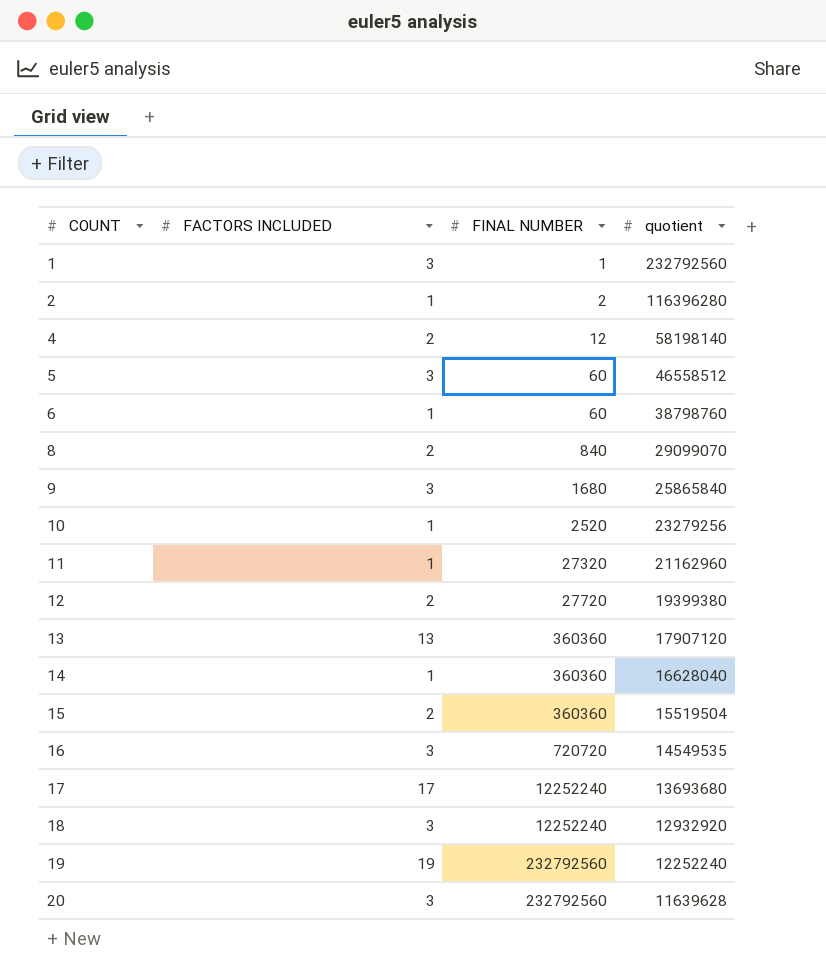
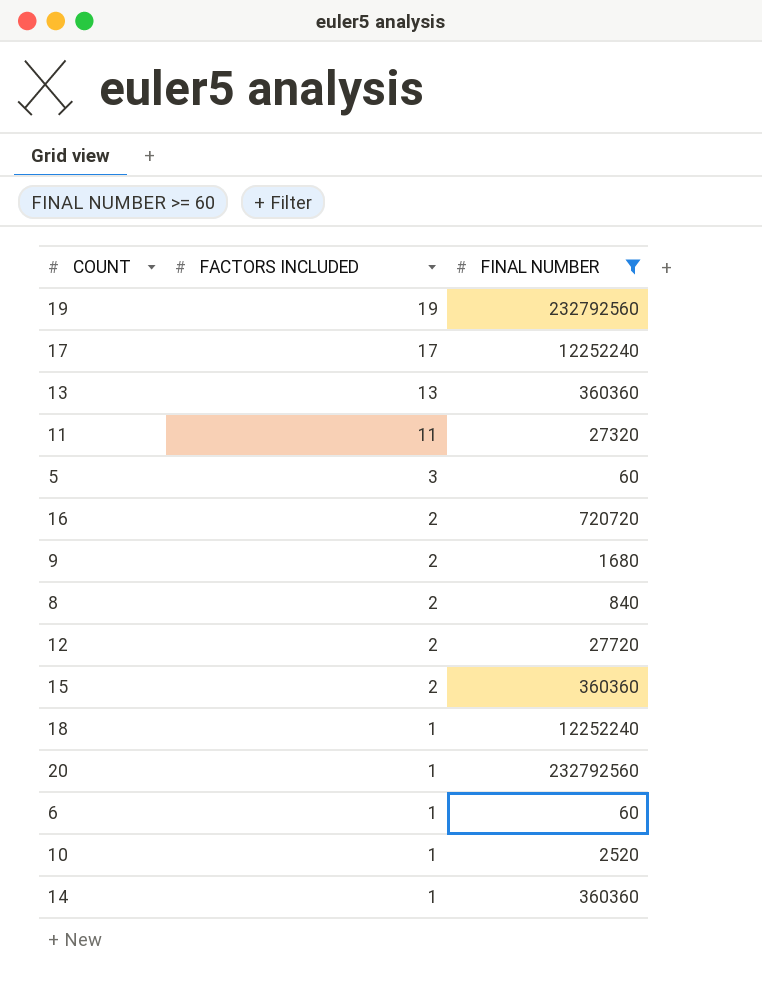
filter: none -> FINAL NUMBER >= 60
row order: COUNT ascending -> FACTORS INCLUDED descending
column quotient | position: 4 -> none
11 | FACTORS INCLUDED: 1 -> 11
16 | FACTORS INCLUDED: 3 -> 2
9 | FACTORS INCLUDED: 3 -> 2
18 | FACTORS INCLUDED: 3 -> 1
20 | FACTORS INCLUDED: 3 -> 1

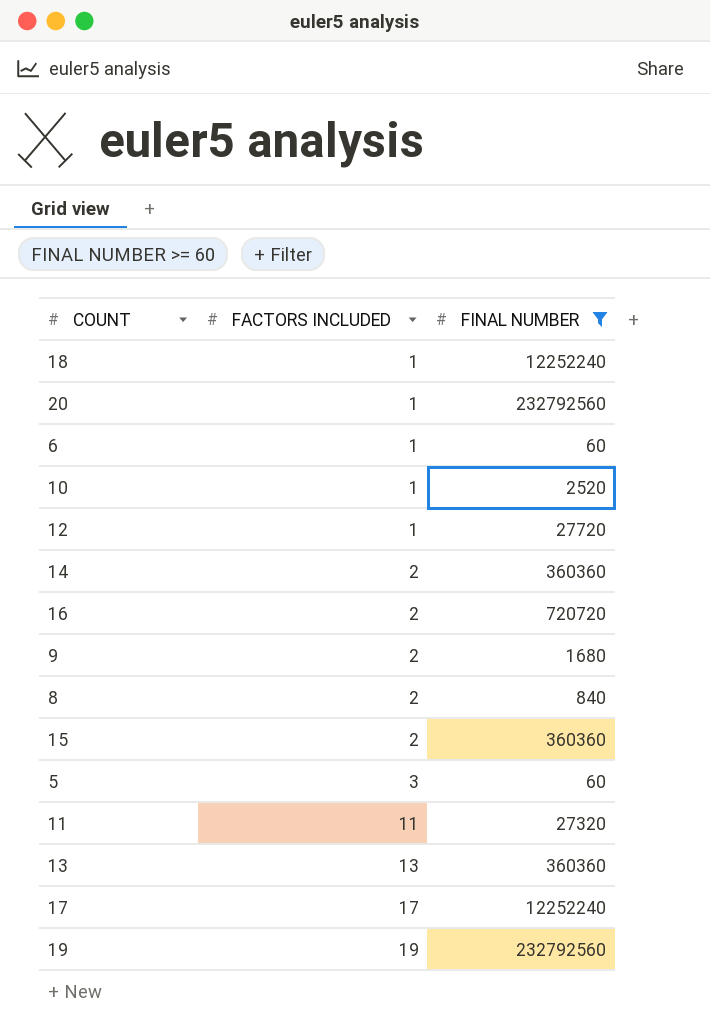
row order: FACTORS INCLUDED descending -> FACTORS INCLUDED ascending
12 | FACTORS INCLUDED: 2 -> 1
14 | FACTORS INCLUDED: 1 -> 2

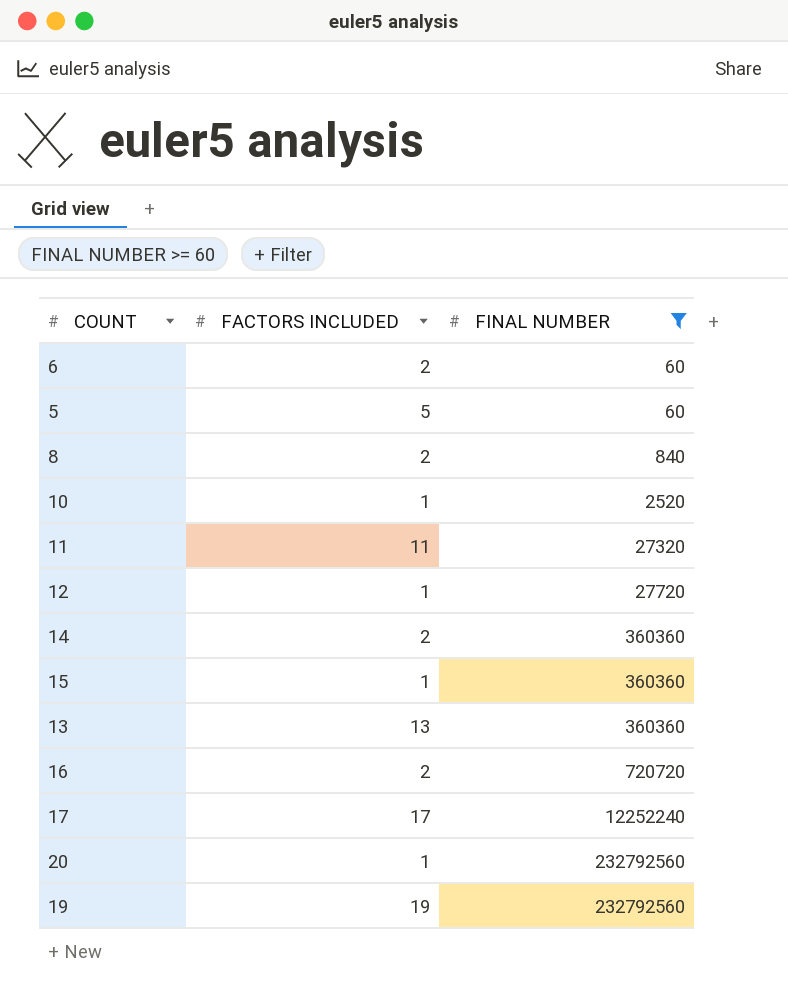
row order: FACTORS INCLUDED ascending -> FINAL NUMBER ascending
row 18: 1 | 12252240 -> none
row 9: 2 | 1680 -> none
6 | FACTORS INCLUDED: 1 -> 2
5 | FACTORS INCLUDED: 3 -> 5
15 | FACTORS INCLUDED: 2 -> 1

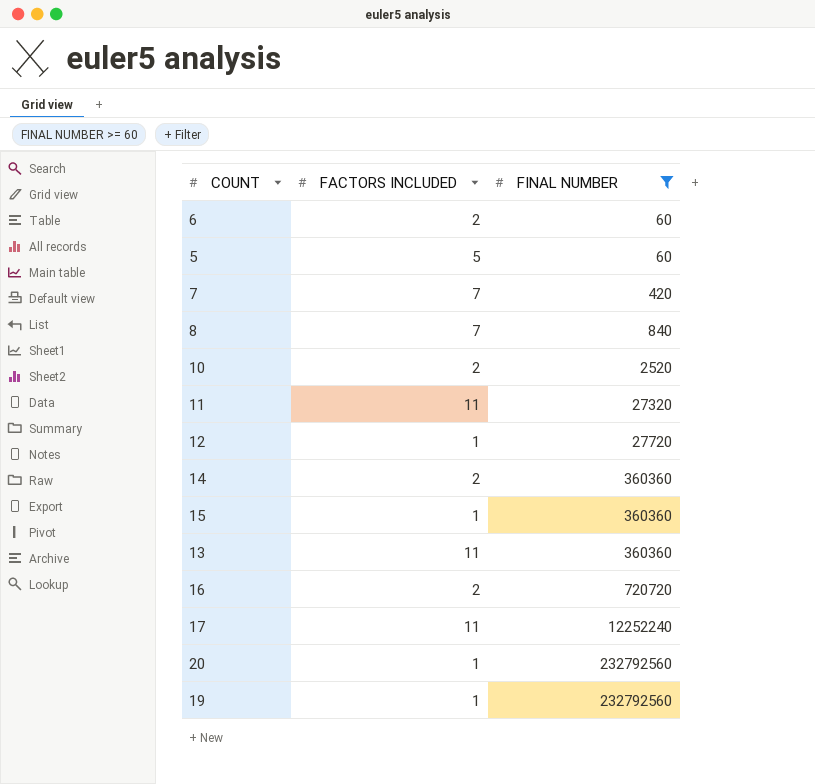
row 7: none -> 7 | 420
8 | FACTORS INCLUDED: 2 -> 7
10 | FACTORS INCLUDED: 1 -> 2
13 | FACTORS INCLUDED: 13 -> 11
17 | FACTORS INCLUDED: 17 -> 11
19 | FACTORS INCLUDED: 19 -> 1

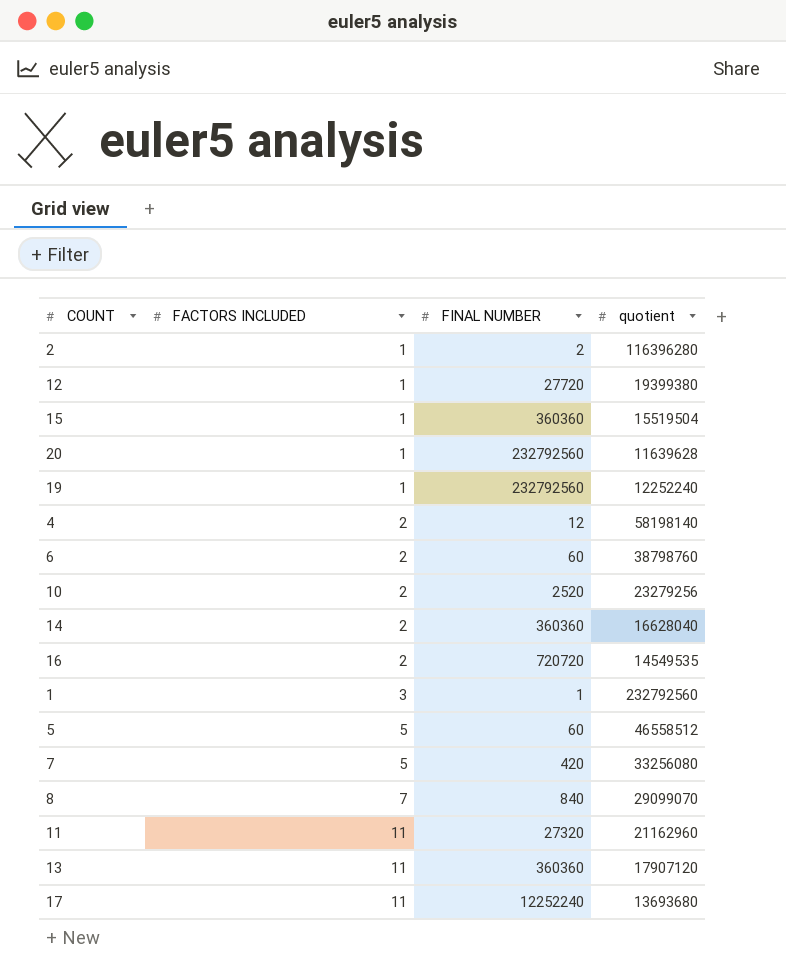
filter: FINAL NUMBER >= 60 -> none
row order: FINAL NUMBER ascending -> FACTORS INCLUDED ascending
column quotient | position: none -> 4
7 | FACTORS INCLUDED: 7 -> 5

